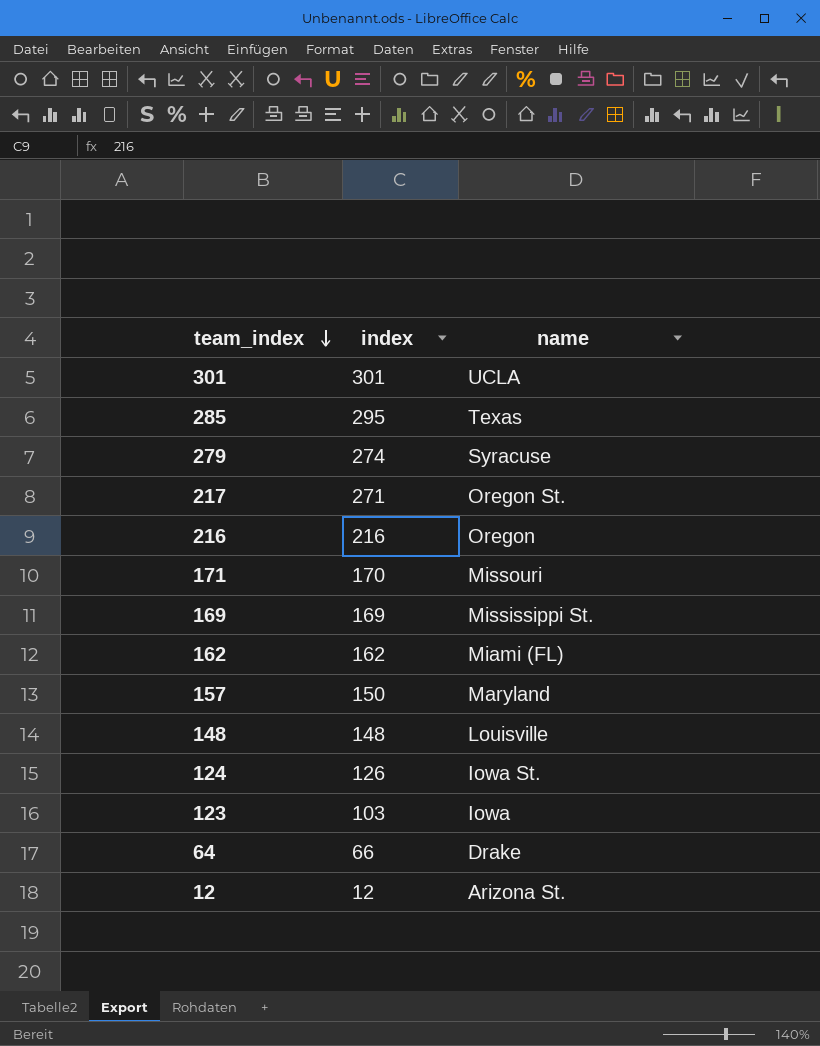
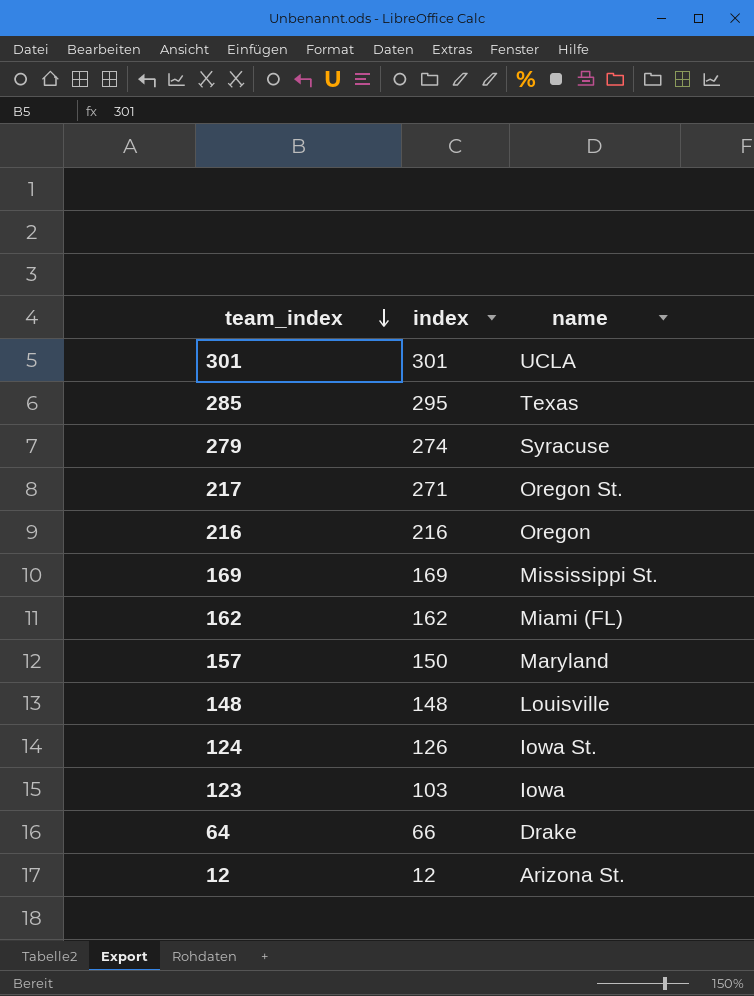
row 171: 170 | Missouri -> none

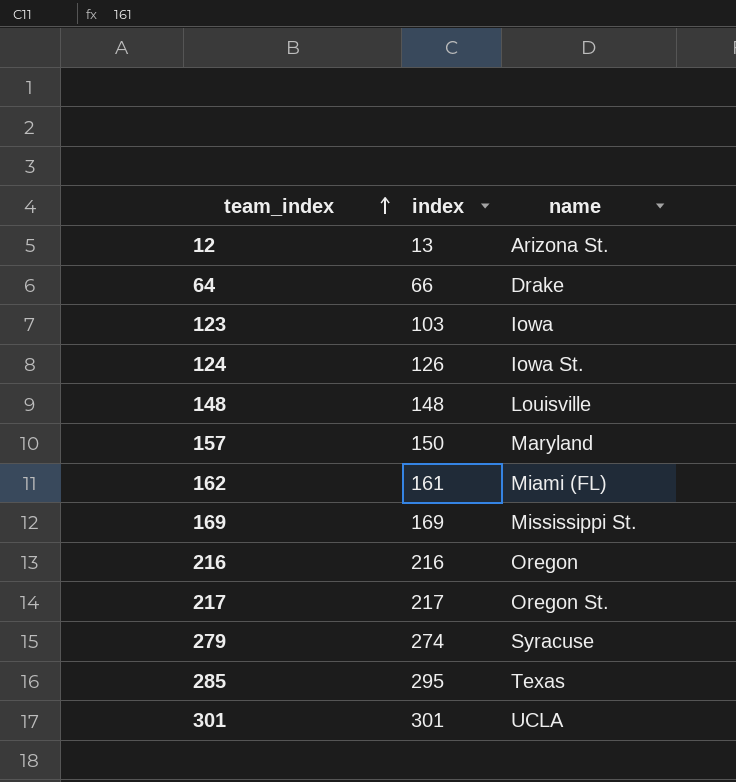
row order: team_index descending -> team_index ascending
12 | index: 12 -> 13
162 | index: 162 -> 161
217 | index: 271 -> 217

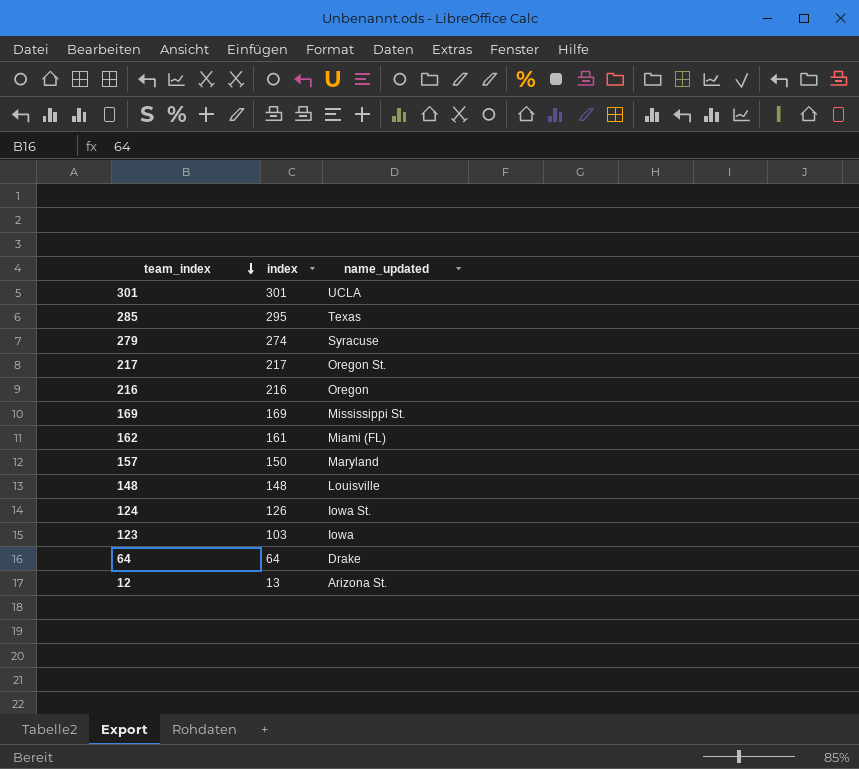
row order: team_index ascending -> team_index descending
column name: name -> name_updated
64 | index: 66 -> 64

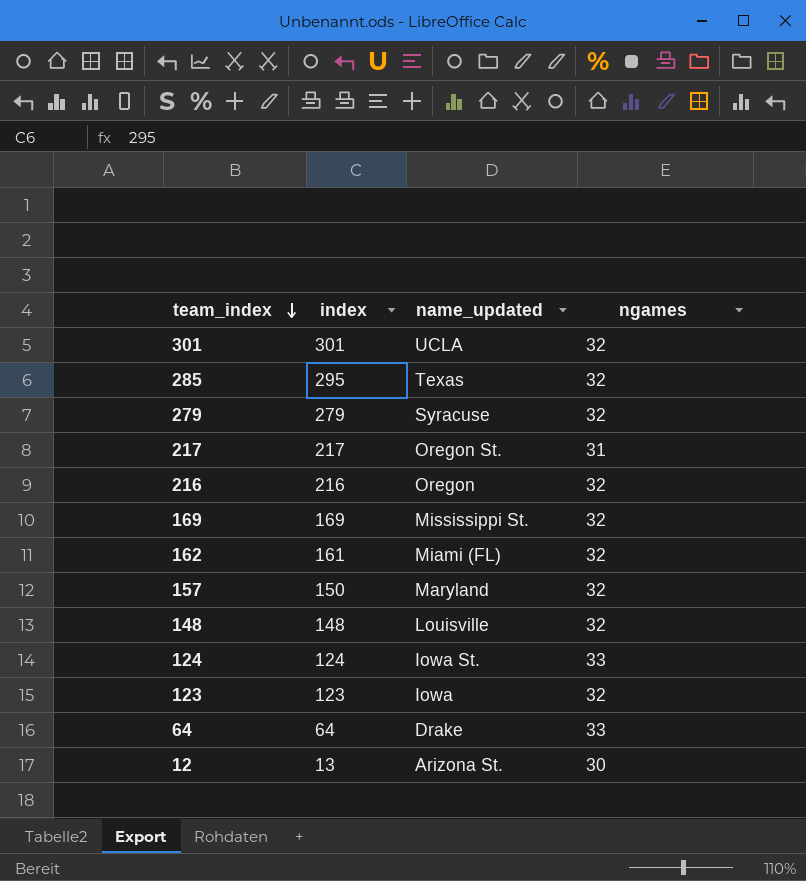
column ngames | position: none -> 4
279 | index: 274 -> 279
124 | index: 126 -> 124
123 | index: 103 -> 123

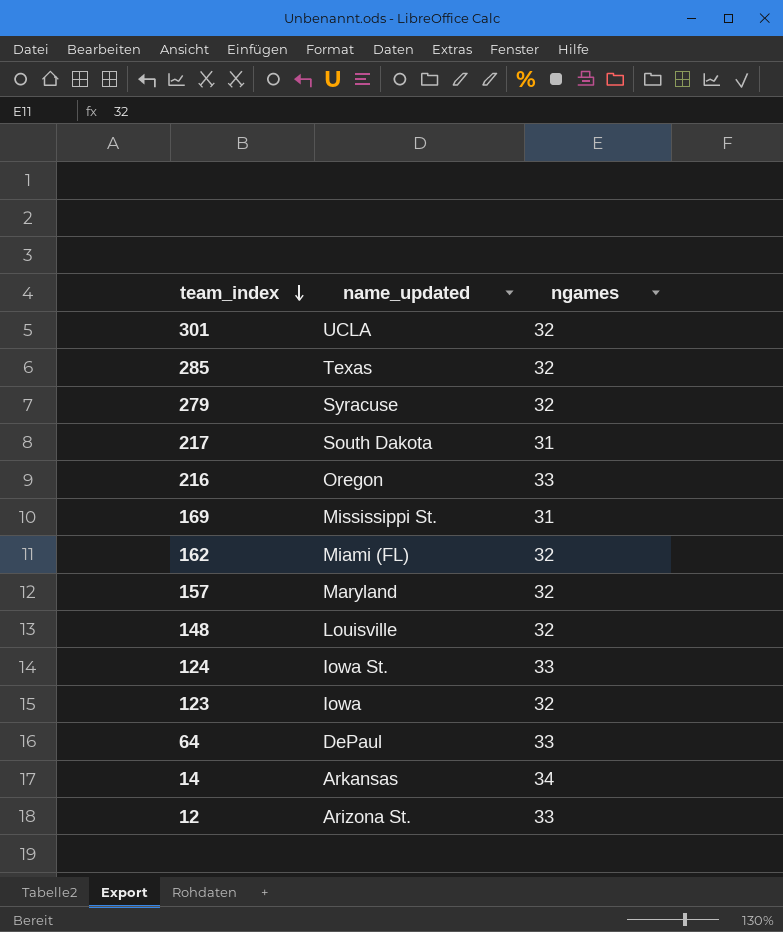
column index | position: 2 -> none
217 | name_updated: Oregon St. -> South Dakota
216 | ngames: 32 -> 33
169 | ngames: 32 -> 31
64 | name_updated: Drake -> DePaul
row 14: none -> Arkansas | 34
12 | ngames: 30 -> 33

